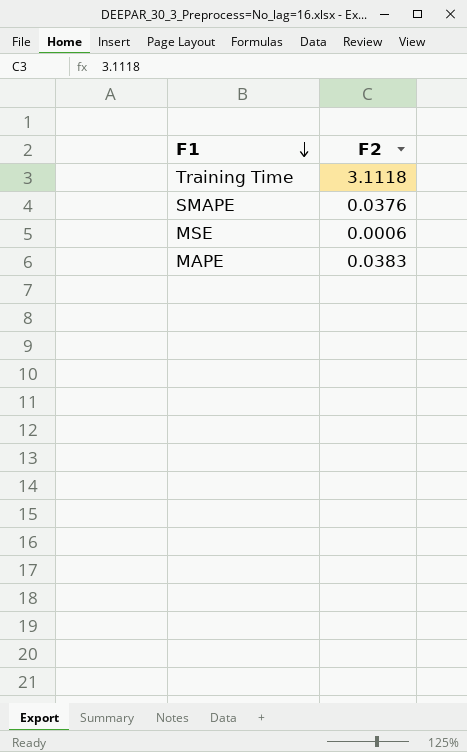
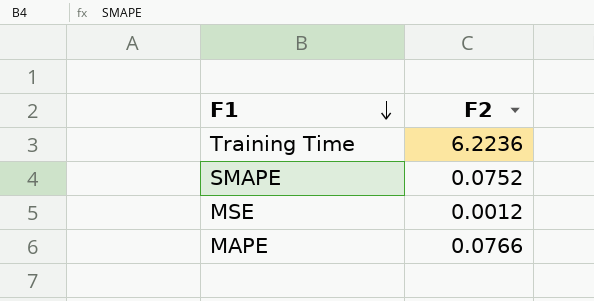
Training Time | F2: 3.1118 -> 6.2236
SMAPE | F2: 0.0376 -> 0.0752
MSE | F2: 0.0006 -> 0.0012
MAPE | F2: 0.0383 -> 0.0766

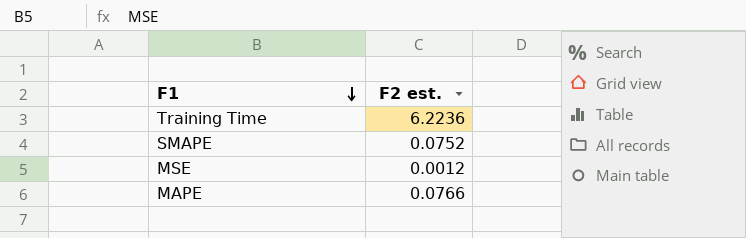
column name: F2 -> F2 est.

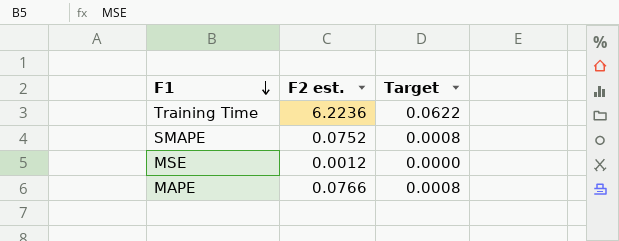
column Target | formula: none -> [F2 est.] * 0.01

